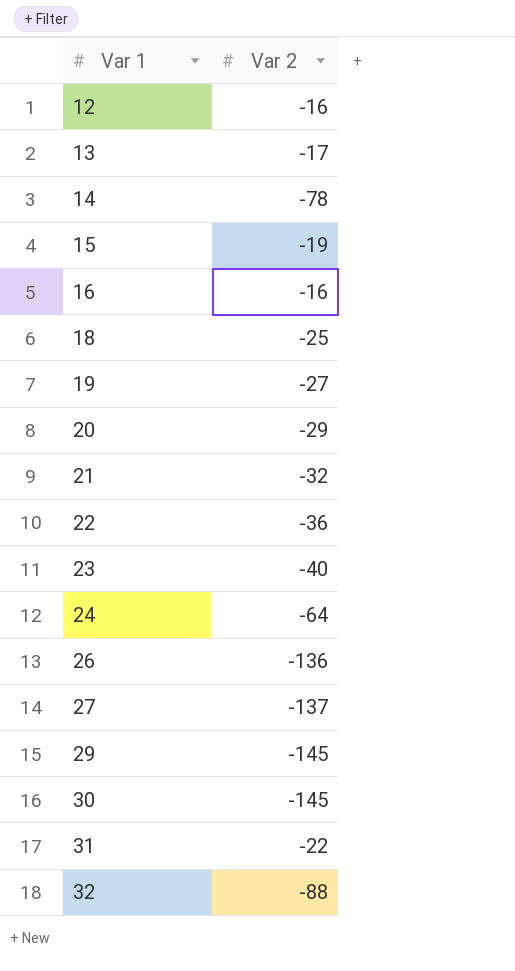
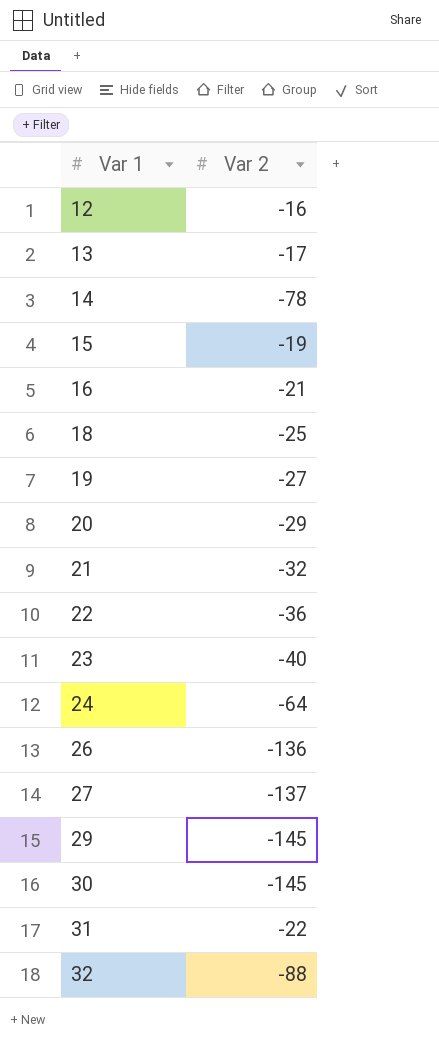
16 | Var 2: -16 -> -21

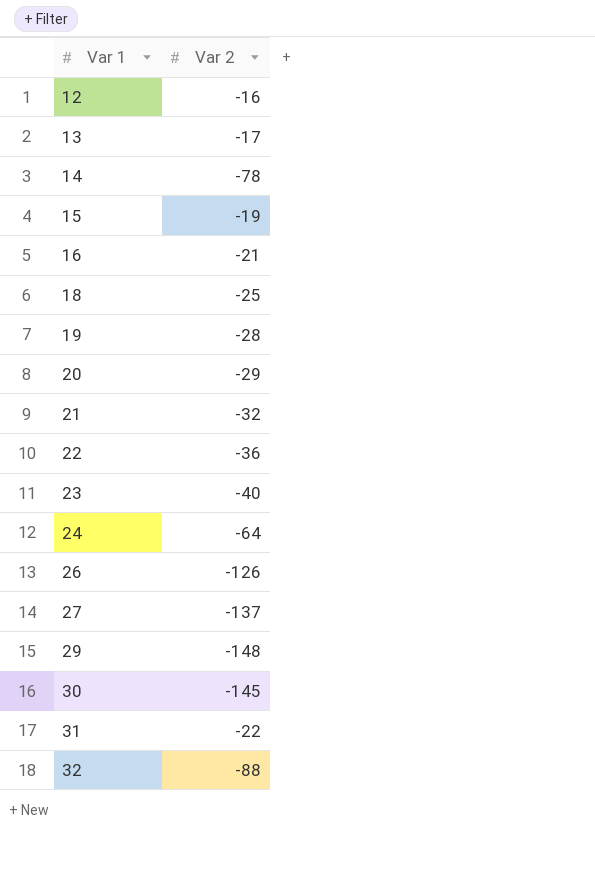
19 | Var 2: -27 -> -28
26 | Var 2: -136 -> -126
29 | Var 2: -145 -> -148

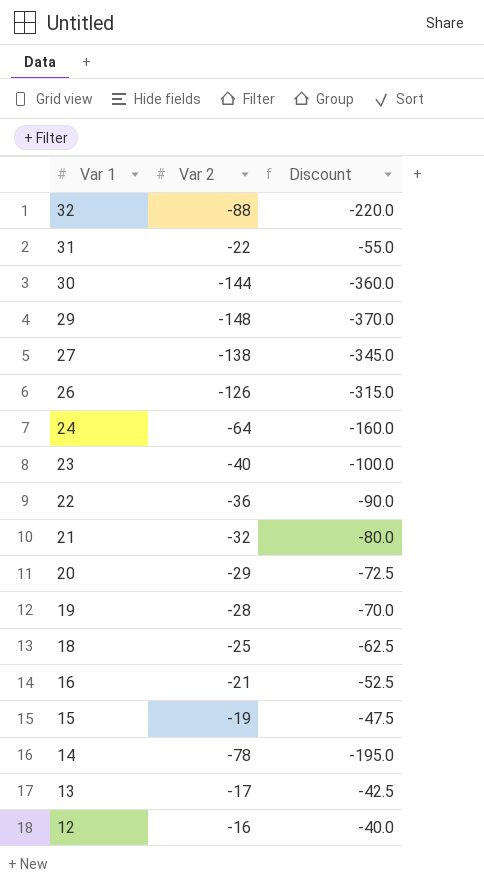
row order: Var 1 ascending -> Var 1 descending
column Discount | formula: none -> [Var 2] * 2.5
30 | Var 2: -145 -> -144
27 | Var 2: -137 -> -138

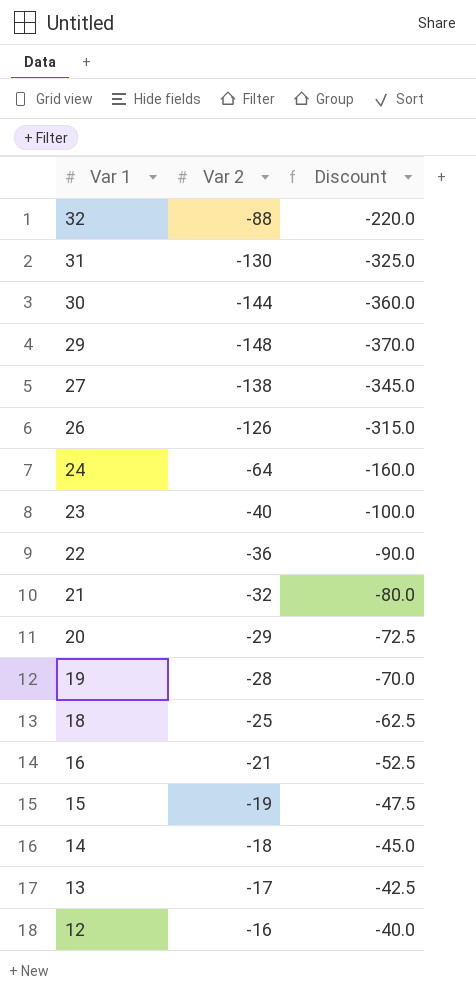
31 | Var 2: -22 -> -130
31 | Discount: -55.0 -> -325.0
14 | Var 2: -78 -> -18
14 | Discount: -195.0 -> -45.0

